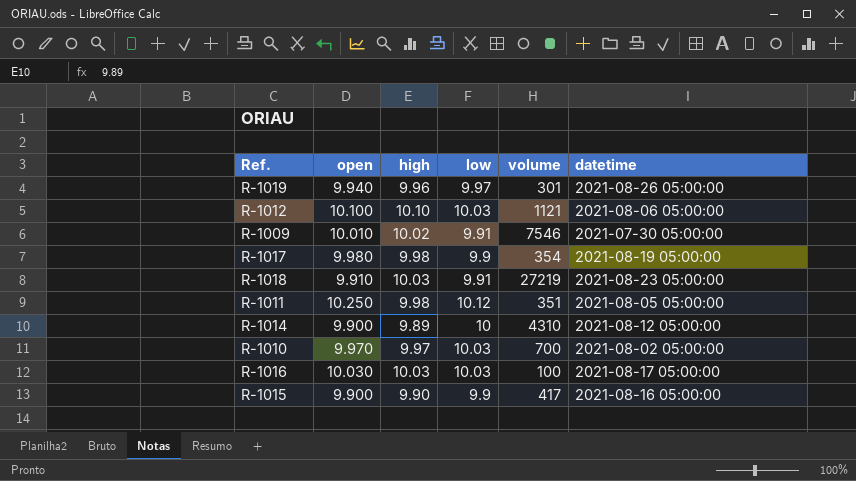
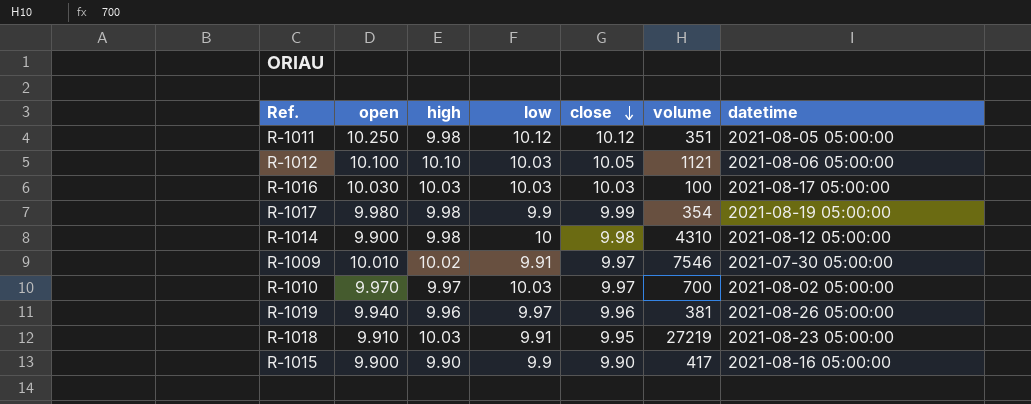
row order: none -> close descending
column close | position: none -> 5
R-1014 | high: 9.89 -> 9.98
R-1019 | volume: 301 -> 381

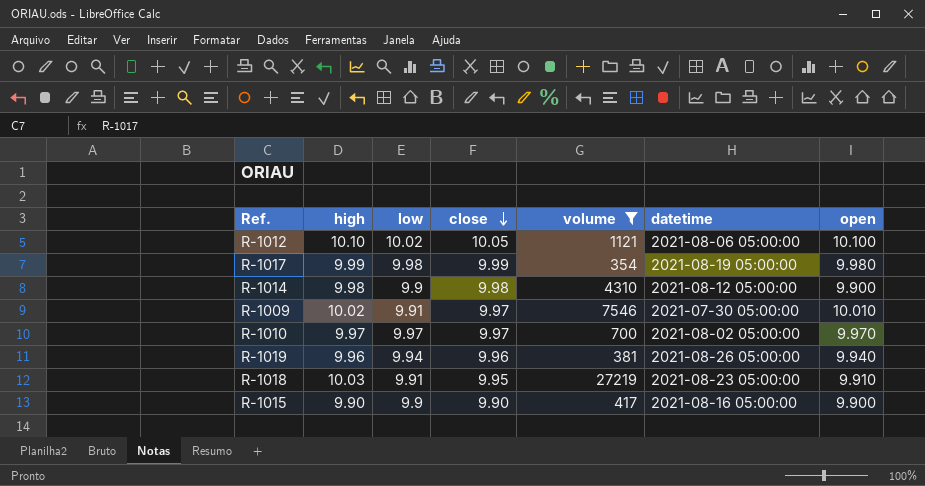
filter: none -> volume >= 354
column open | position: 2 -> 7
R-1012 | low: 10.03 -> 10.02
R-1017 | high: 9.98 -> 9.99
R-1017 | low: 9.9 -> 9.98
R-1014 | low: 10 -> 9.9
R-1010 | low: 10.03 -> 9.97
R-1019 | low: 9.97 -> 9.94

